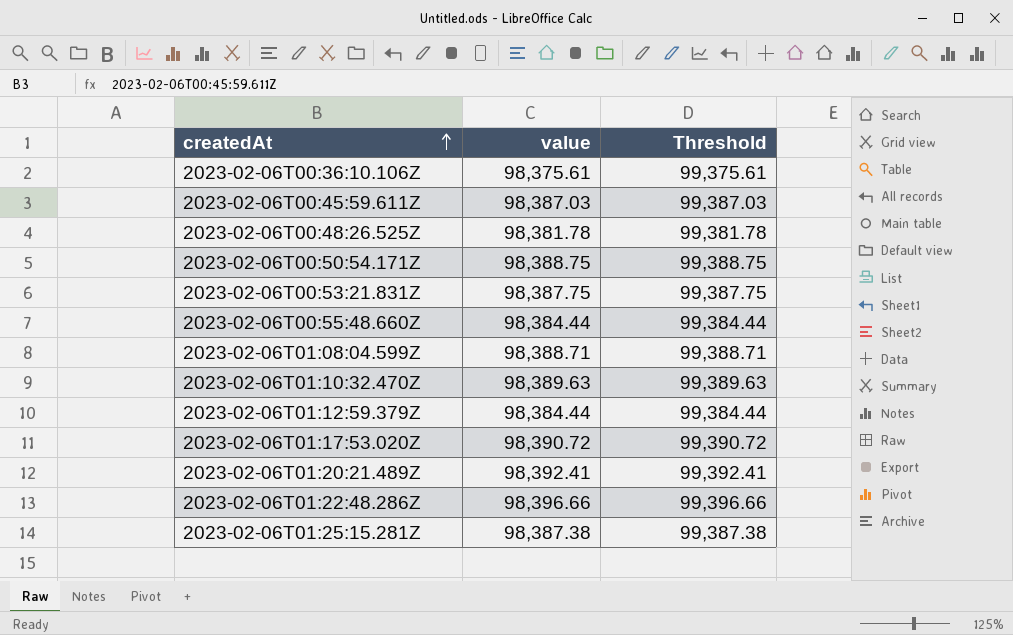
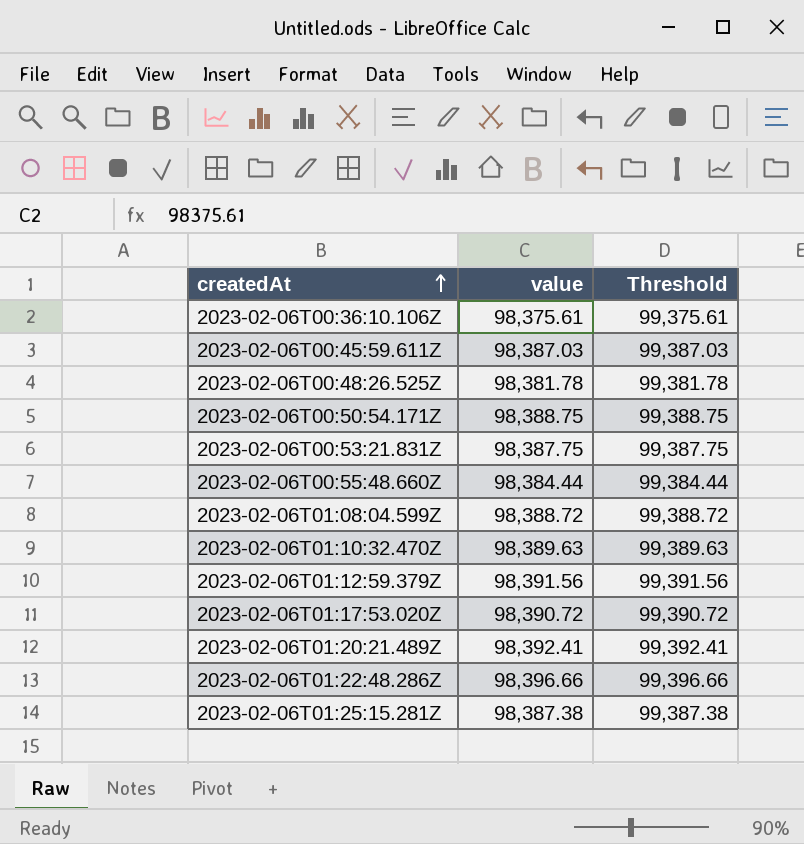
2023-02-06T01:08:04.599Z | value: 98,388.71 -> 98,388.72
2023-02-06T01:08:04.599Z | Threshold: 99,388.71 -> 99,388.72
2023-02-06T01:12:59.379Z | value: 98,384.44 -> 98,391.56
2023-02-06T01:12:59.379Z | Threshold: 99,384.44 -> 99,391.56

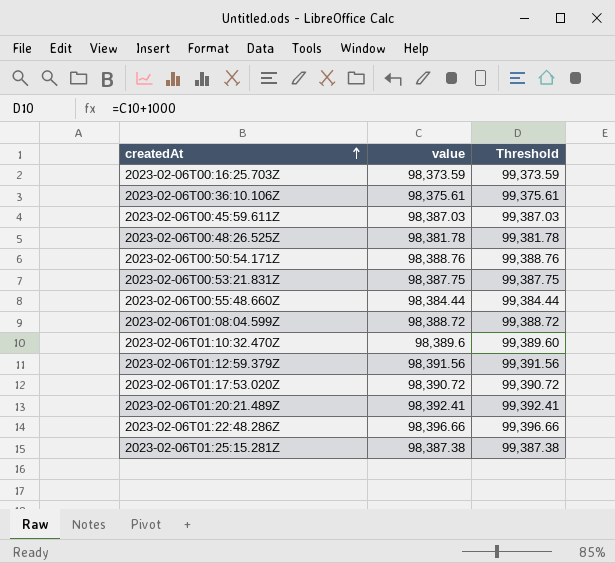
row 2023-02-06T00:16:25.703Z: none -> 98,373.59 | 99,373.59
2023-02-06T00:50:54.171Z | value: 98,388.75 -> 98,388.76
2023-02-06T00:50:54.171Z | Threshold: 99,388.75 -> 99,388.76
2023-02-06T01:10:32.470Z | value: 98,389.63 -> 98,389.6
2023-02-06T01:10:32.470Z | Threshold: 99,389.63 -> 99,389.60

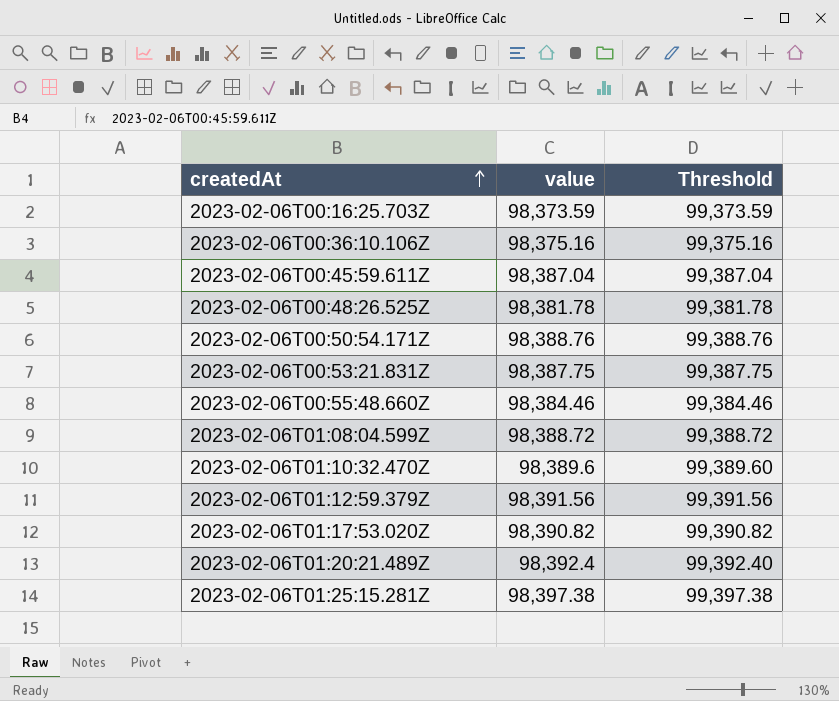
row 2023-02-06T01:22:48.286Z: 98,396.66 | 99,396.66 -> none
2023-02-06T00:36:10.106Z | value: 98,375.61 -> 98,375.16
2023-02-06T00:36:10.106Z | Threshold: 99,375.61 -> 99,375.16
2023-02-06T00:45:59.611Z | value: 98,387.03 -> 98,387.04
2023-02-06T00:45:59.611Z | Threshold: 99,387.03 -> 99,387.04
2023-02-06T00:55:48.660Z | value: 98,384.44 -> 98,384.46
2023-02-06T00:55:48.660Z | Threshold: 99,384.44 -> 99,384.46
2023-02-06T01:17:53.020Z | value: 98,390.72 -> 98,390.82
2023-02-06T01:17:53.020Z | Threshold: 99,390.72 -> 99,390.82
2023-02-06T01:20:21.489Z | value: 98,392.41 -> 98,392.4
2023-02-06T01:20:21.489Z | Threshold: 99,392.41 -> 99,392.40
2023-02-06T01:25:15.281Z | value: 98,387.38 -> 98,397.38
2023-02-06T01:25:15.281Z | Threshold: 99,387.38 -> 99,397.38

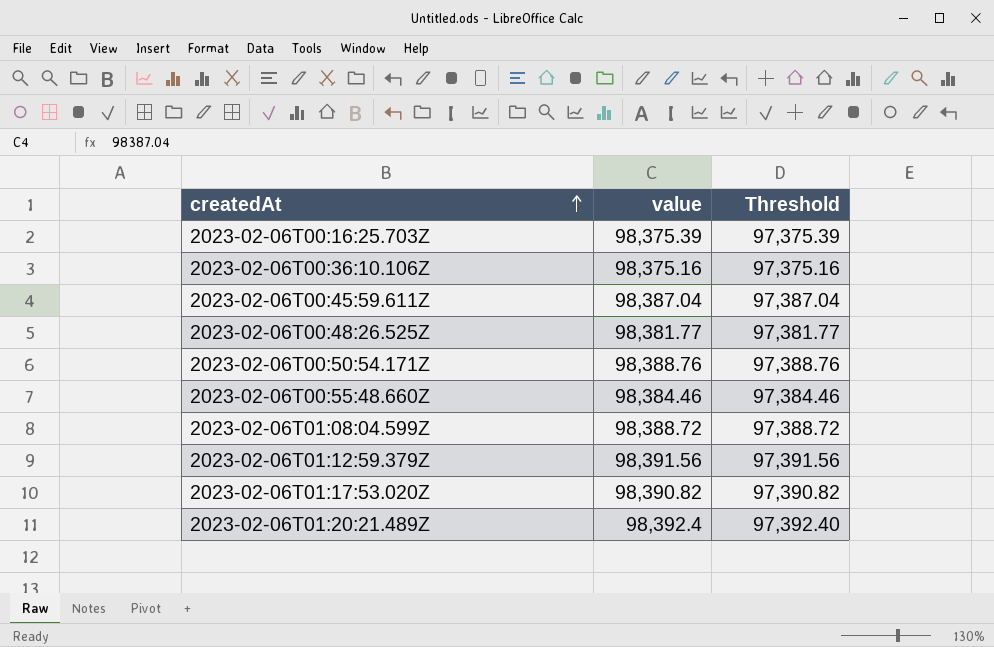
column Threshold | formula: [value] + 1000 -> [value] - 1000
row 2023-02-06T00:53:21.831Z: 98,387.75 | 99,387.75 -> none
row 2023-02-06T01:10:32.470Z: 98,389.6 | 99,389.60 -> none
row 2023-02-06T01:25:15.281Z: 98,397.38 | 99,397.38 -> none
2023-02-06T00:16:25.703Z | value: 98,373.59 -> 98,375.39
2023-02-06T00:48:26.525Z | value: 98,381.78 -> 98,381.77

